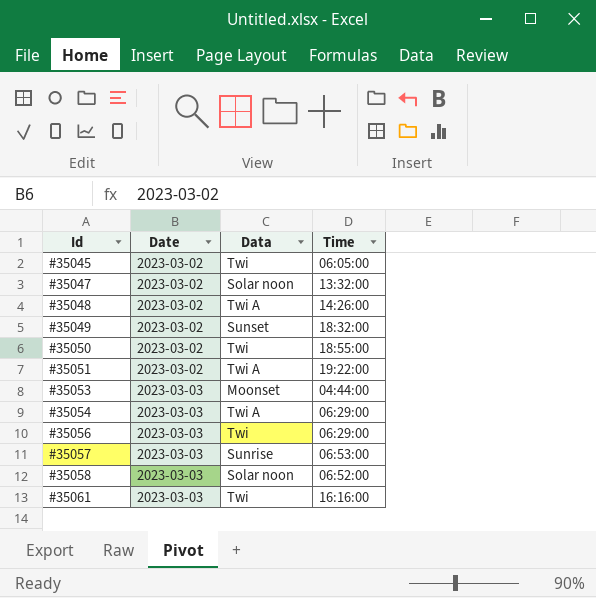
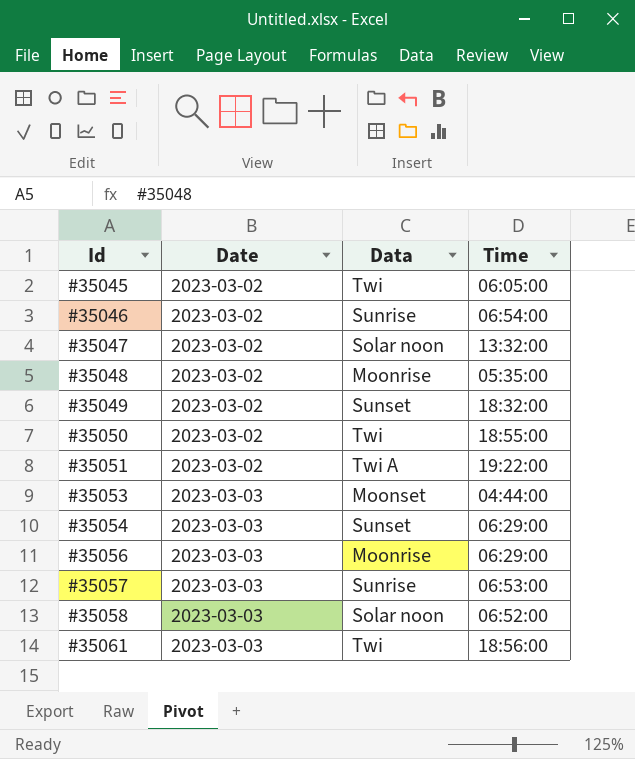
row #35046: none -> 2023-03-02 | Sunrise | 06:54:00
#35048 | Data: Twi A -> Moonrise
#35048 | Time: 14:26:00 -> 05:35:00
#35054 | Data: Twi A -> Sunset
#35056 | Data: Twi -> Moonrise
#35061 | Time: 16:16:00 -> 18:56:00

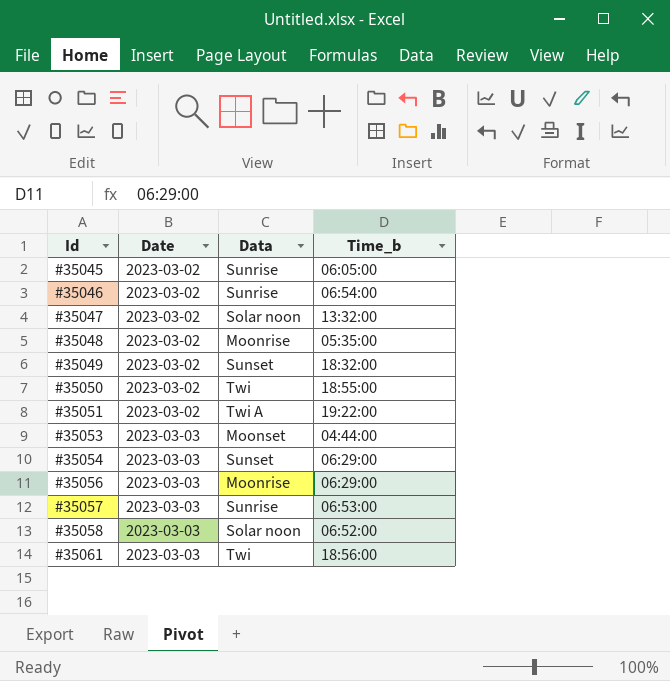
column name: Time -> Time_b
#35045 | Data: Twi -> Sunrise

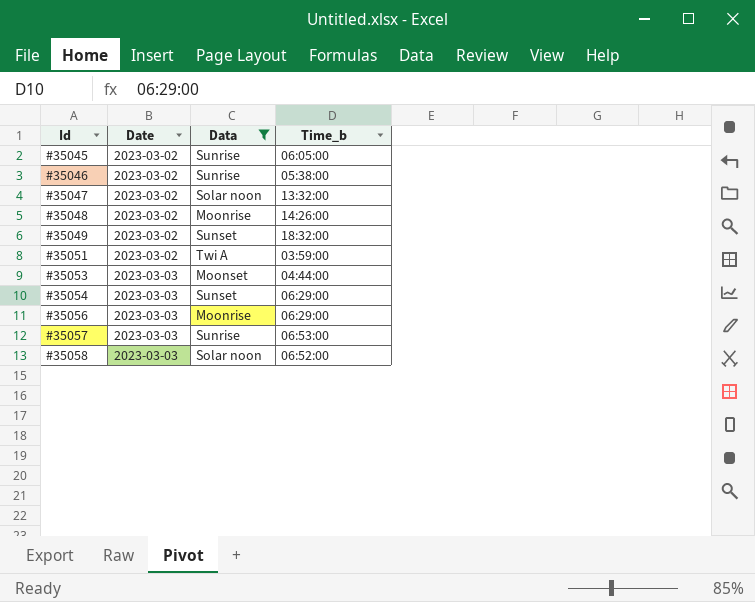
filter: none -> Data != Twi
#35046 | Time_b: 06:54:00 -> 05:38:00
#35048 | Time_b: 05:35:00 -> 14:26:00
#35051 | Time_b: 19:22:00 -> 03:59:00

